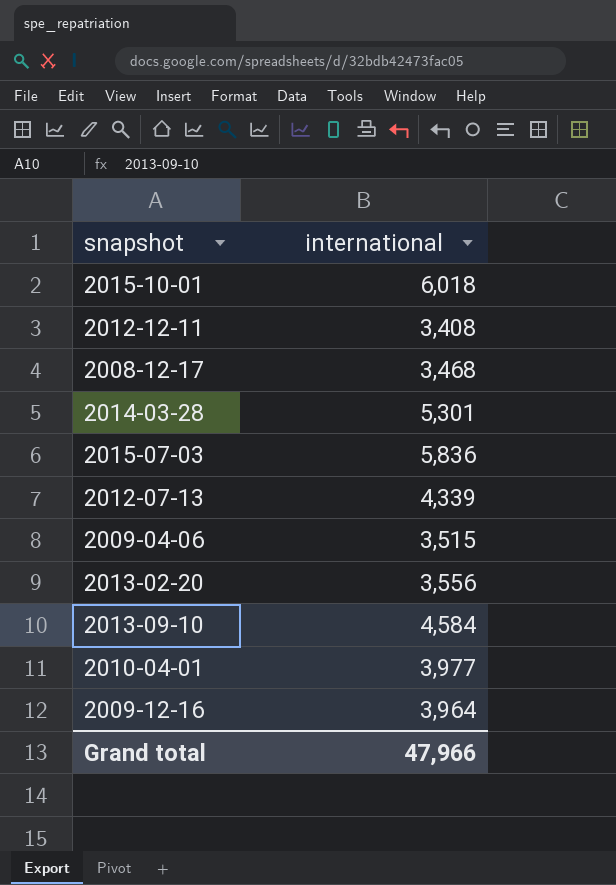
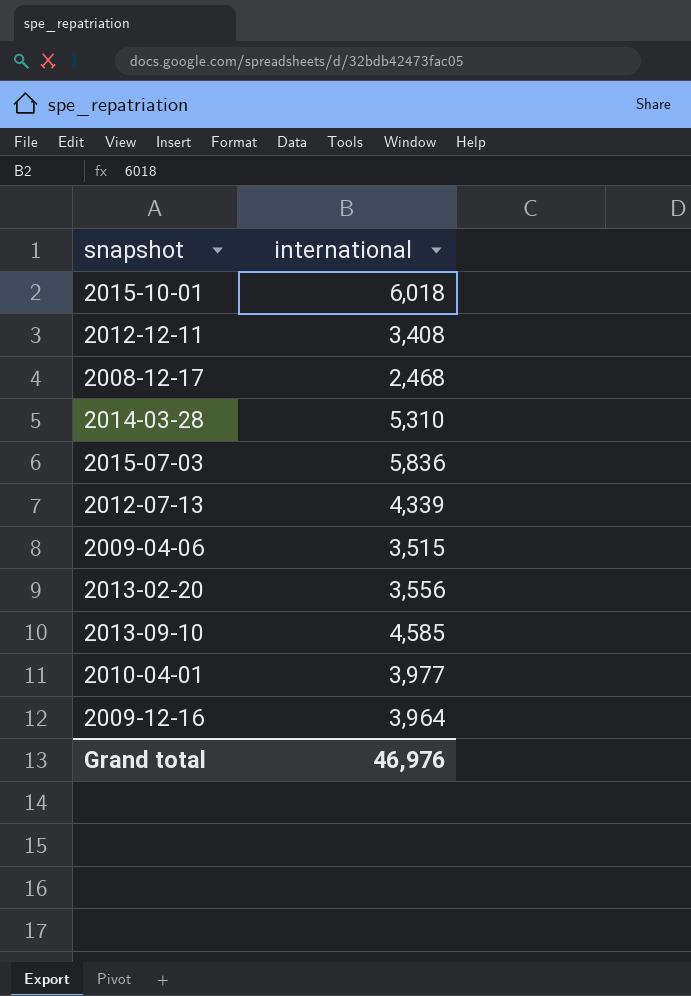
2008-12-17 | international: 3,468 -> 2,468
2014-03-28 | international: 5,301 -> 5,310
2013-09-10 | international: 4,584 -> 4,585
Grand total | international: 47,966 -> 46,976

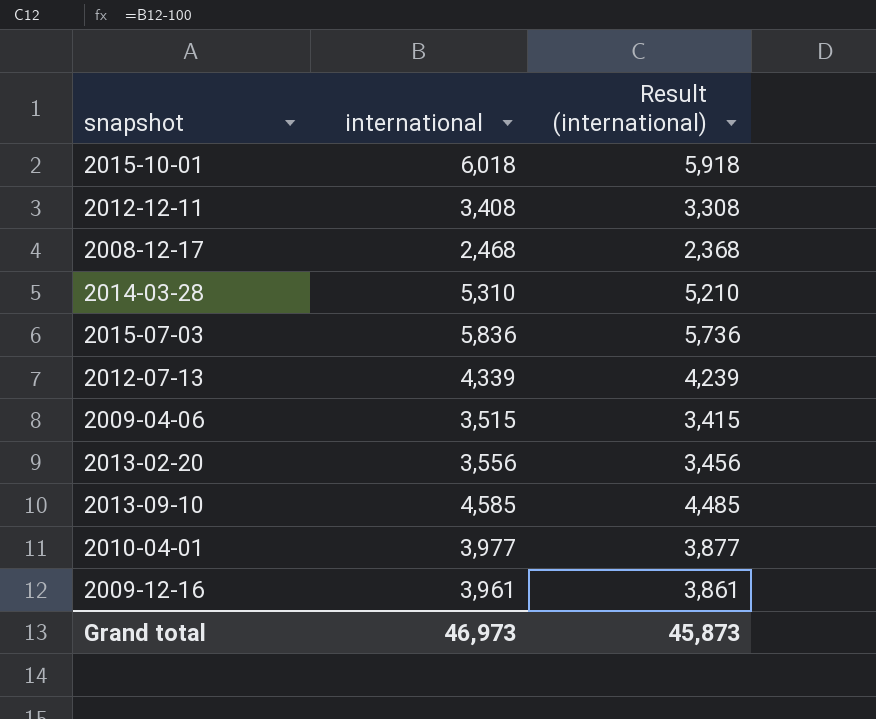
column Result (international) | formula: none -> [international] - 100
2009-12-16 | international: 3,964 -> 3,961
Grand total | international: 46,976 -> 46,973

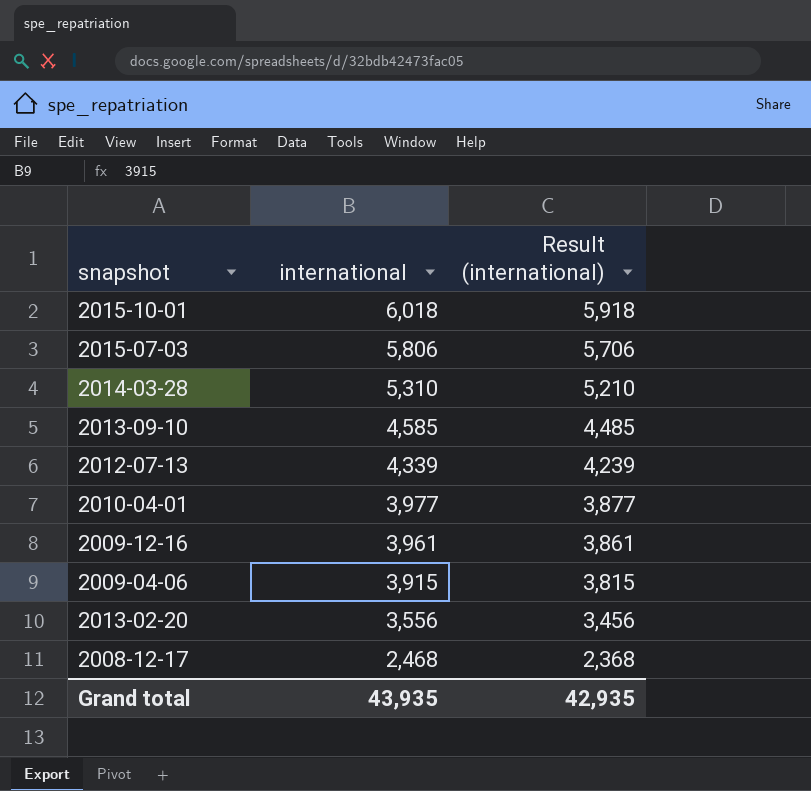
row order: none -> international descending
row 2012-12-11: 3,408 | 3,308 -> none
2015-07-03 | international: 5,836 -> 5,806
2015-07-03 | Result (international): 5,736 -> 5,706
2009-04-06 | international: 3,515 -> 3,915
2009-04-06 | Result (international): 3,415 -> 3,815
Grand total | international: 46,973 -> 43,935
Grand total | Result (international): 45,873 -> 42,935

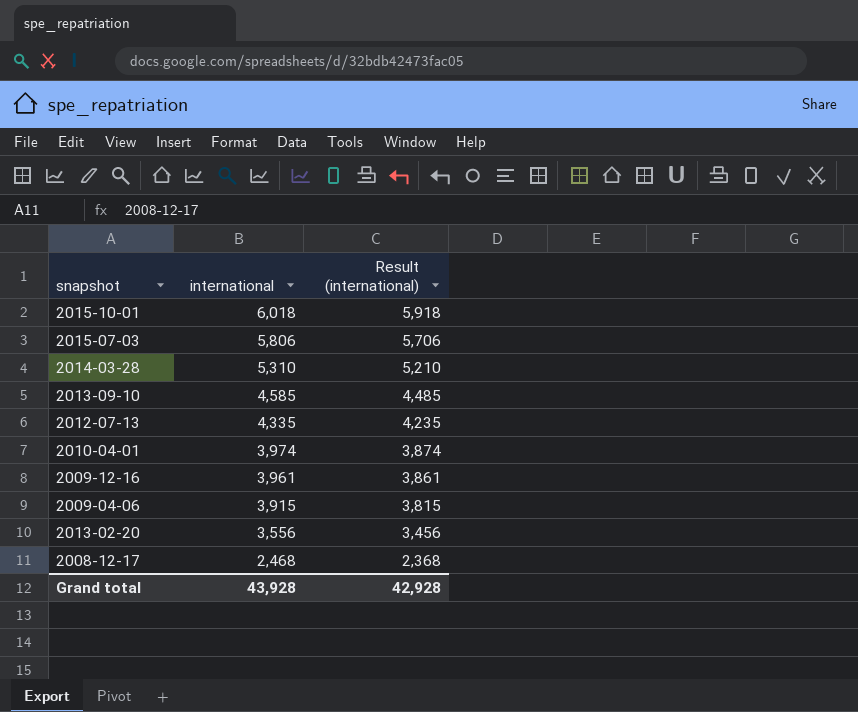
2012-07-13 | international: 4,339 -> 4,335
2012-07-13 | Result (international): 4,239 -> 4,235
2010-04-01 | international: 3,977 -> 3,974
2010-04-01 | Result (international): 3,877 -> 3,874
Grand total | international: 43,935 -> 43,928
Grand total | Result (international): 42,935 -> 42,928

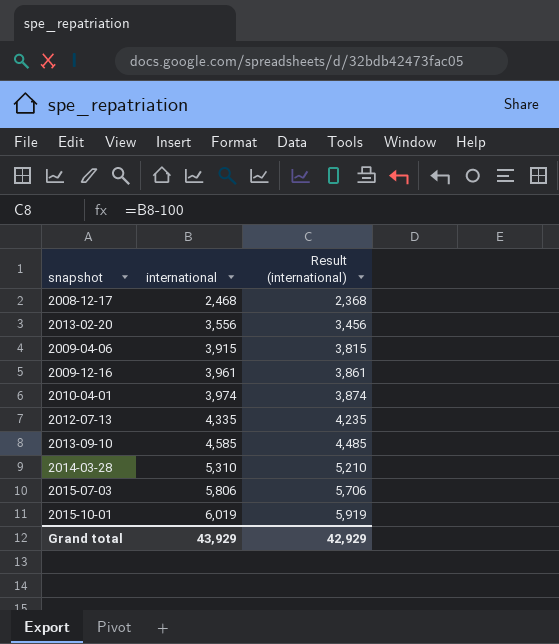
row order: international descending -> international ascending
2015-10-01 | international: 6,018 -> 6,019
2015-10-01 | Result (international): 5,918 -> 5,919
Grand total | international: 43,928 -> 43,929
Grand total | Result (international): 42,928 -> 42,929

